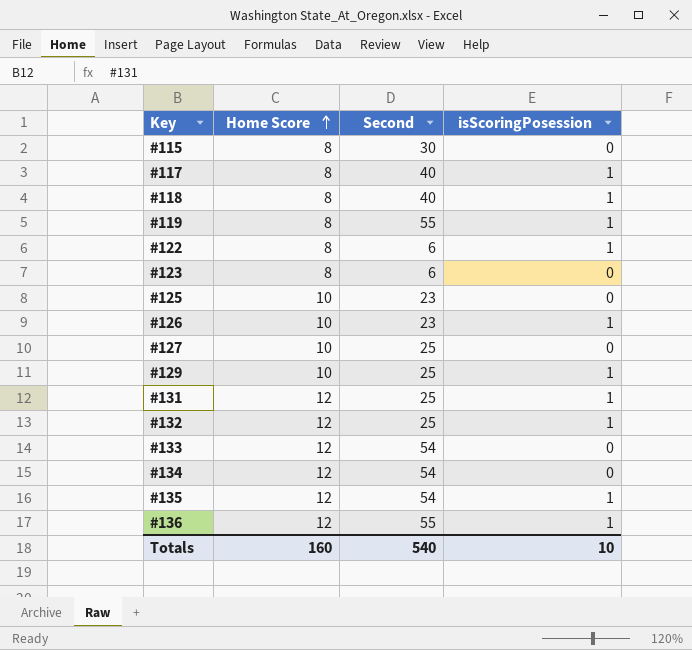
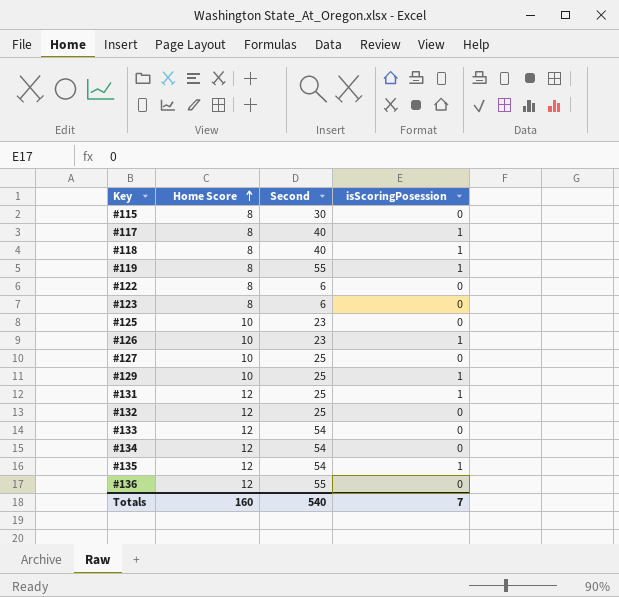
#122 | isScoringPosession: 1 -> 0
#132 | isScoringPosession: 1 -> 0
#136 | isScoringPosession: 1 -> 0
Totals | isScoringPosession: 10 -> 7

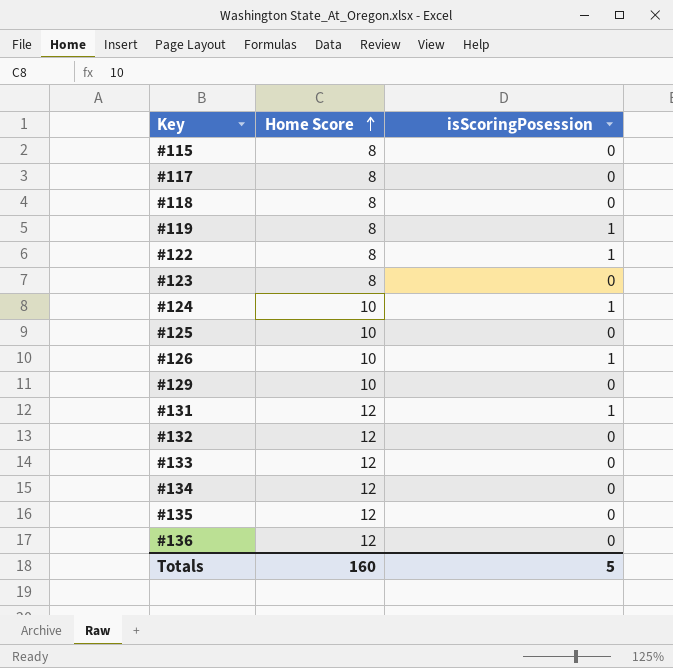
column Second | position: 3 -> none
row #127: 10 | 25 | 0 -> none
#117 | isScoringPosession: 1 -> 0
#118 | isScoringPosession: 1 -> 0
#122 | isScoringPosession: 0 -> 1
row #124: none -> 10 | 1
#129 | isScoringPosession: 1 -> 0
#135 | isScoringPosession: 1 -> 0
Totals | isScoringPosession: 7 -> 5

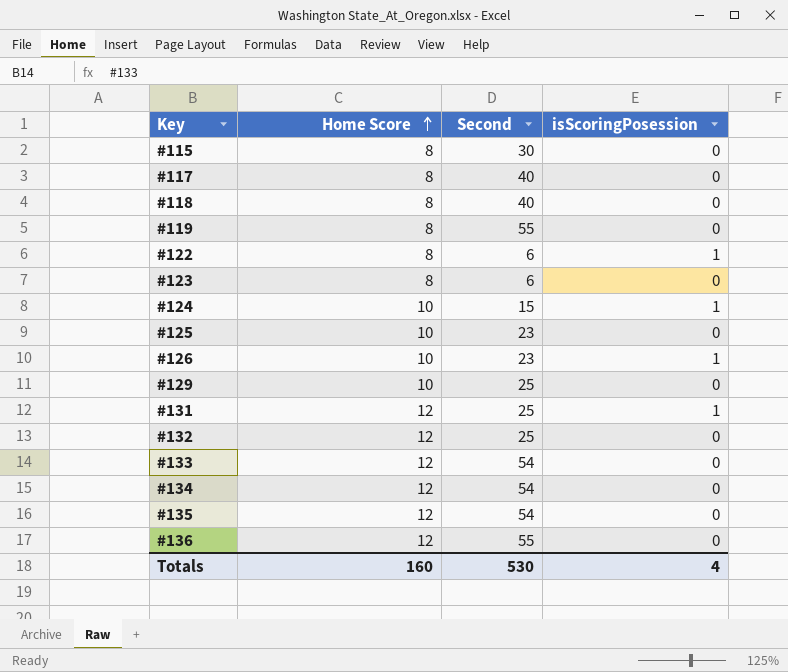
column Second | position: none -> 3
#119 | isScoringPosession: 1 -> 0
Totals | isScoringPosession: 5 -> 4

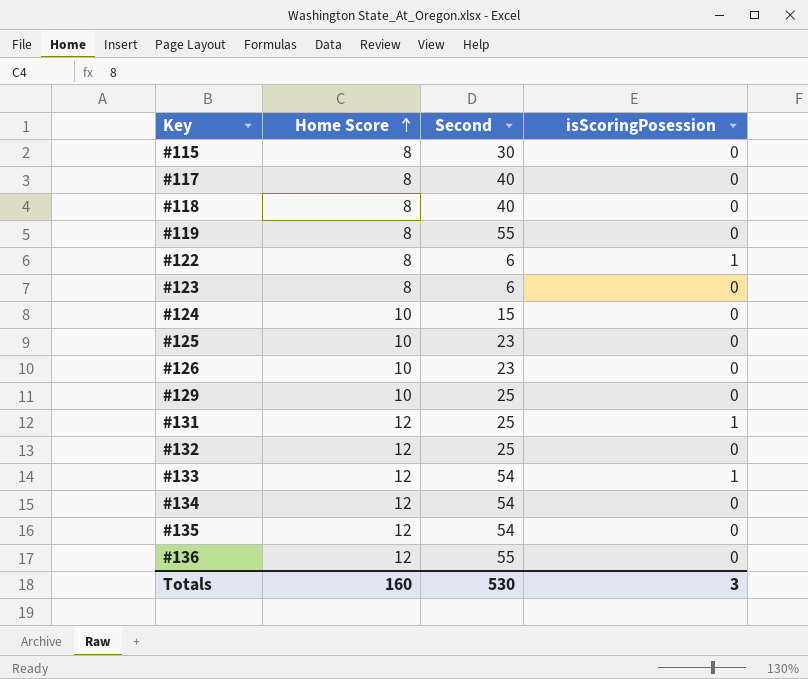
#124 | isScoringPosession: 1 -> 0
#126 | isScoringPosession: 1 -> 0
#133 | isScoringPosession: 0 -> 1
Totals | isScoringPosession: 4 -> 3

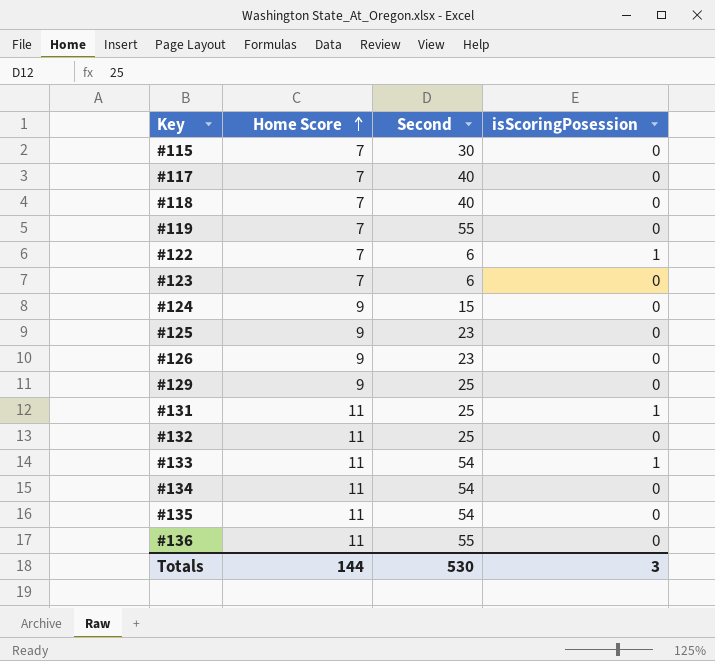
#115 | Home Score: 8 -> 7
#117 | Home Score: 8 -> 7
#118 | Home Score: 8 -> 7
#119 | Home Score: 8 -> 7
#122 | Home Score: 8 -> 7
#123 | Home Score: 8 -> 7
#124 | Home Score: 10 -> 9
#125 | Home Score: 10 -> 9
#126 | Home Score: 10 -> 9
#129 | Home Score: 10 -> 9
#131 | Home Score: 12 -> 11
#132 | Home Score: 12 -> 11
#133 | Home Score: 12 -> 11
#134 | Home Score: 12 -> 11
#135 | Home Score: 12 -> 11
#136 | Home Score: 12 -> 11
Totals | Home Score: 160 -> 144

